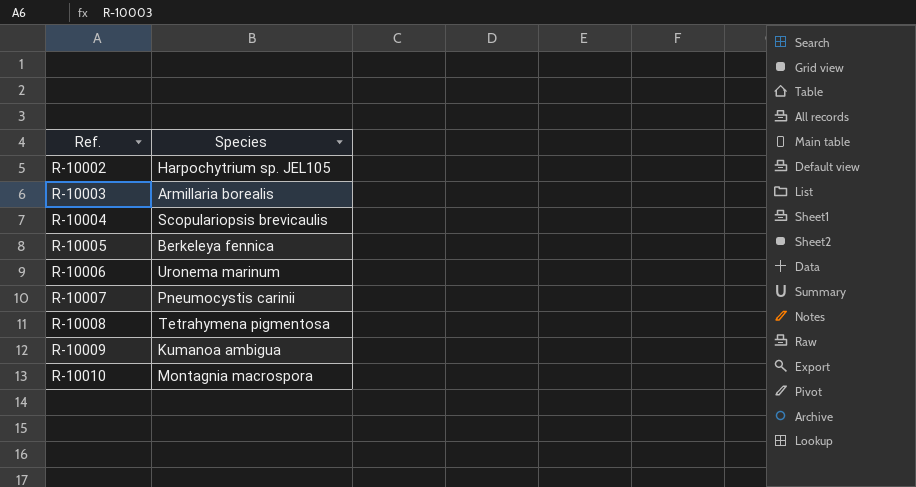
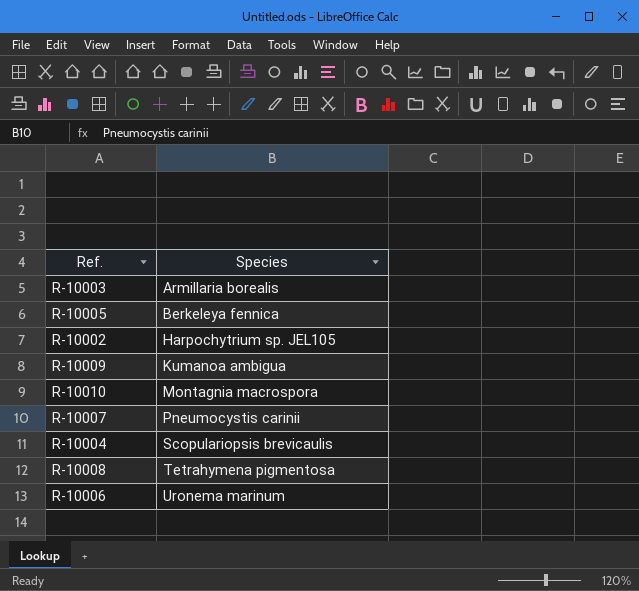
row order: Ref. ascending -> Species ascending

